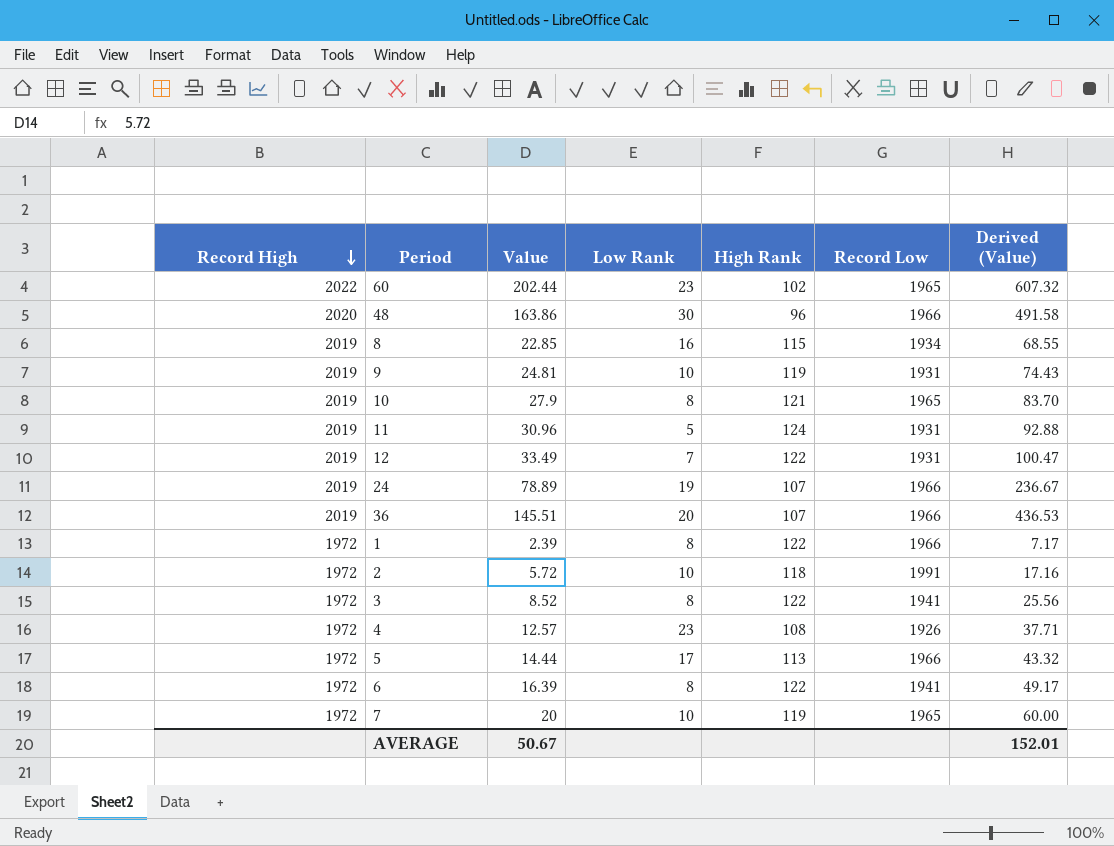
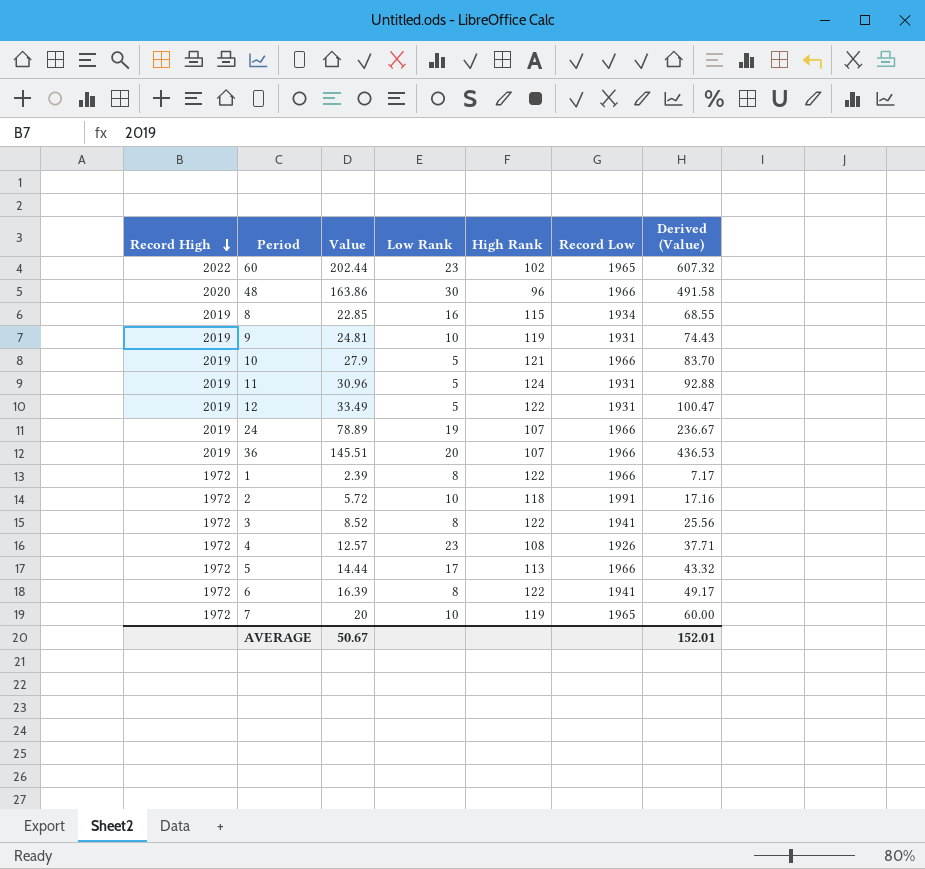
10 | Low Rank: 8 -> 5
10 | Record Low: 1965 -> 1966
12 | Low Rank: 7 -> 5

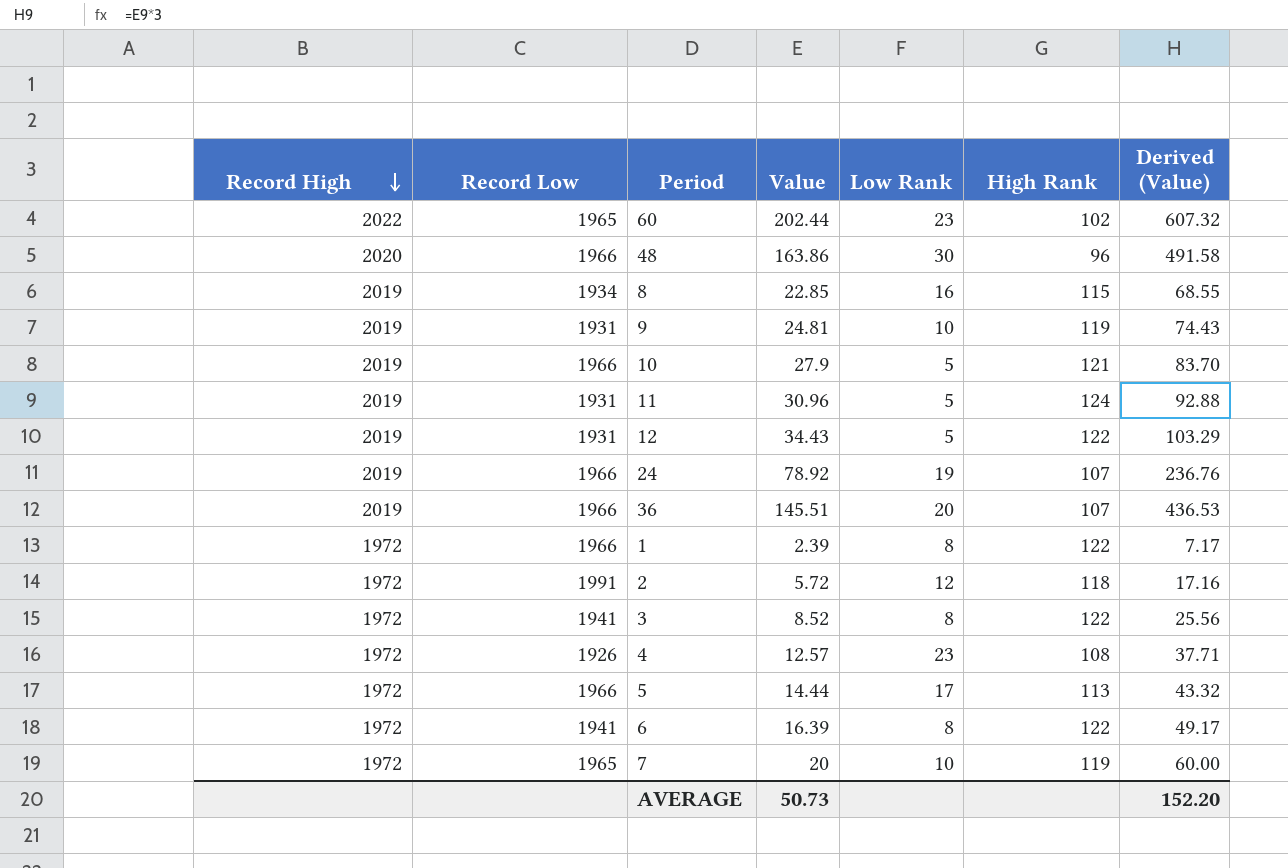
column Record Low | position: 6 -> 2
12 | Value: 33.49 -> 34.43
12 | Derived (Value): 100.47 -> 103.29
24 | Value: 78.89 -> 78.92
24 | Derived (Value): 236.67 -> 236.76
2 | Low Rank: 10 -> 12
AVERAGE | Value: 50.67 -> 50.73
AVERAGE | Derived (Value): 152.01 -> 152.20

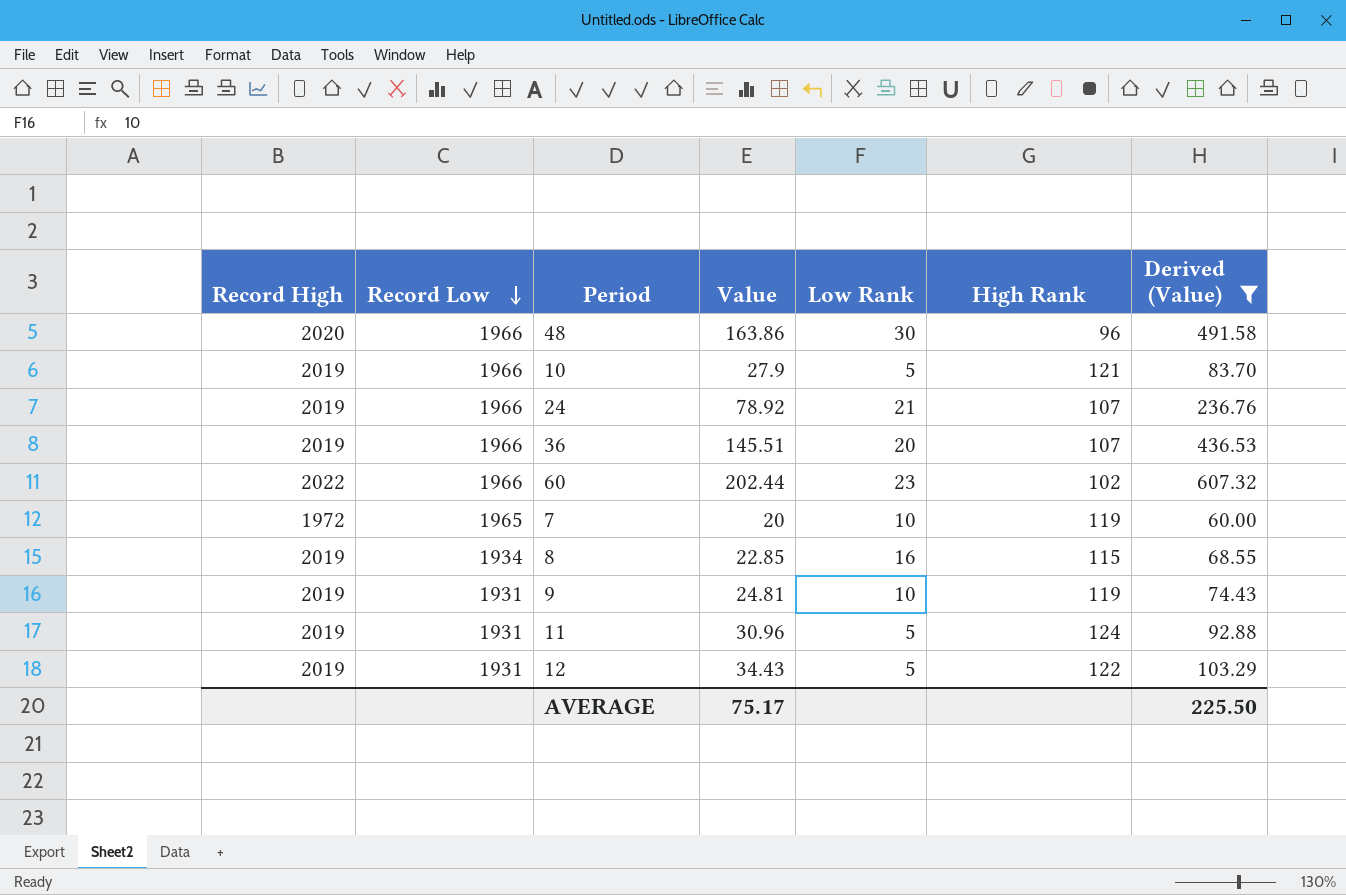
filter: none -> Derived (Value) >= 60.00
row order: Record High descending -> Record Low descending
24 | Low Rank: 19 -> 21
60 | Record Low: 1965 -> 1966
AVERAGE | Value: 50.73 -> 75.17
AVERAGE | Derived (Value): 152.20 -> 225.50

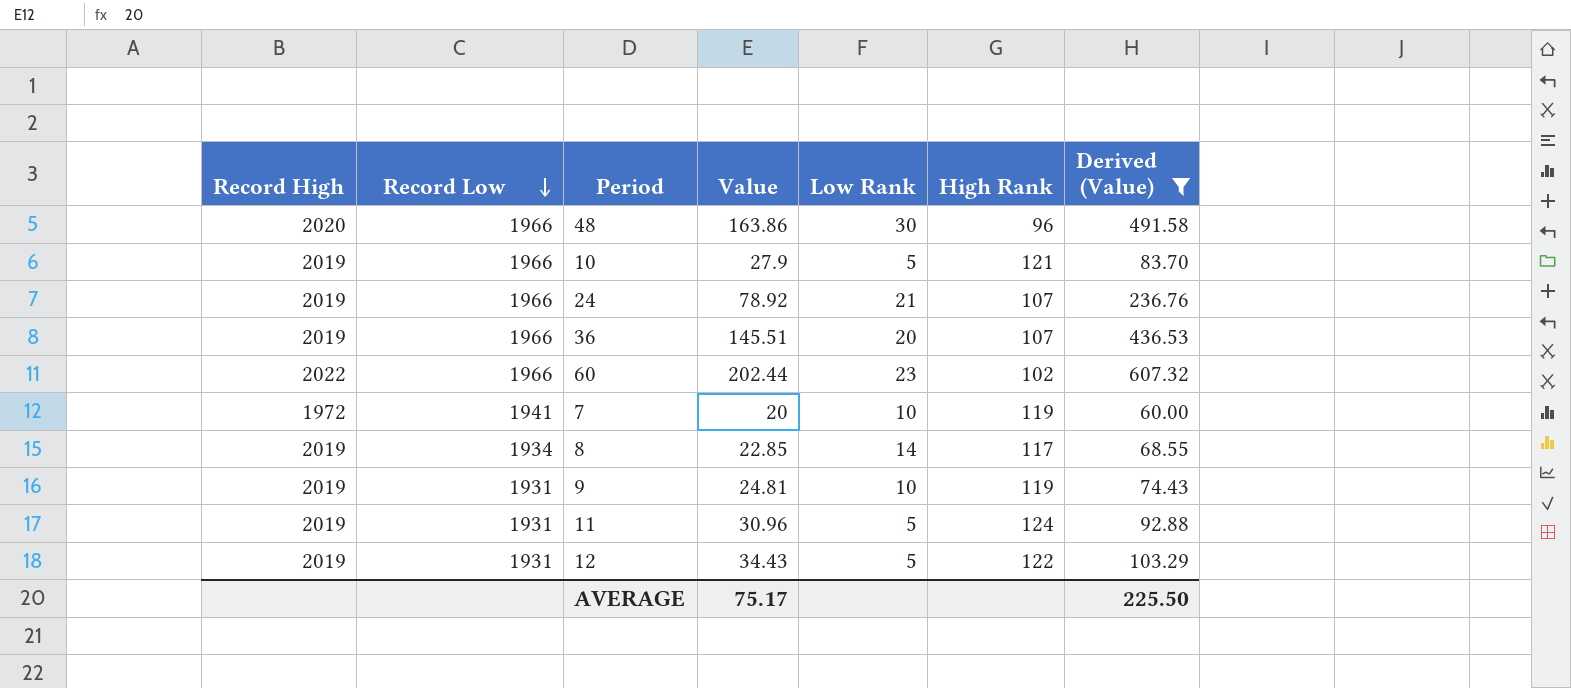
7 | Record Low: 1965 -> 1941
8 | Low Rank: 16 -> 14
8 | High Rank: 115 -> 117

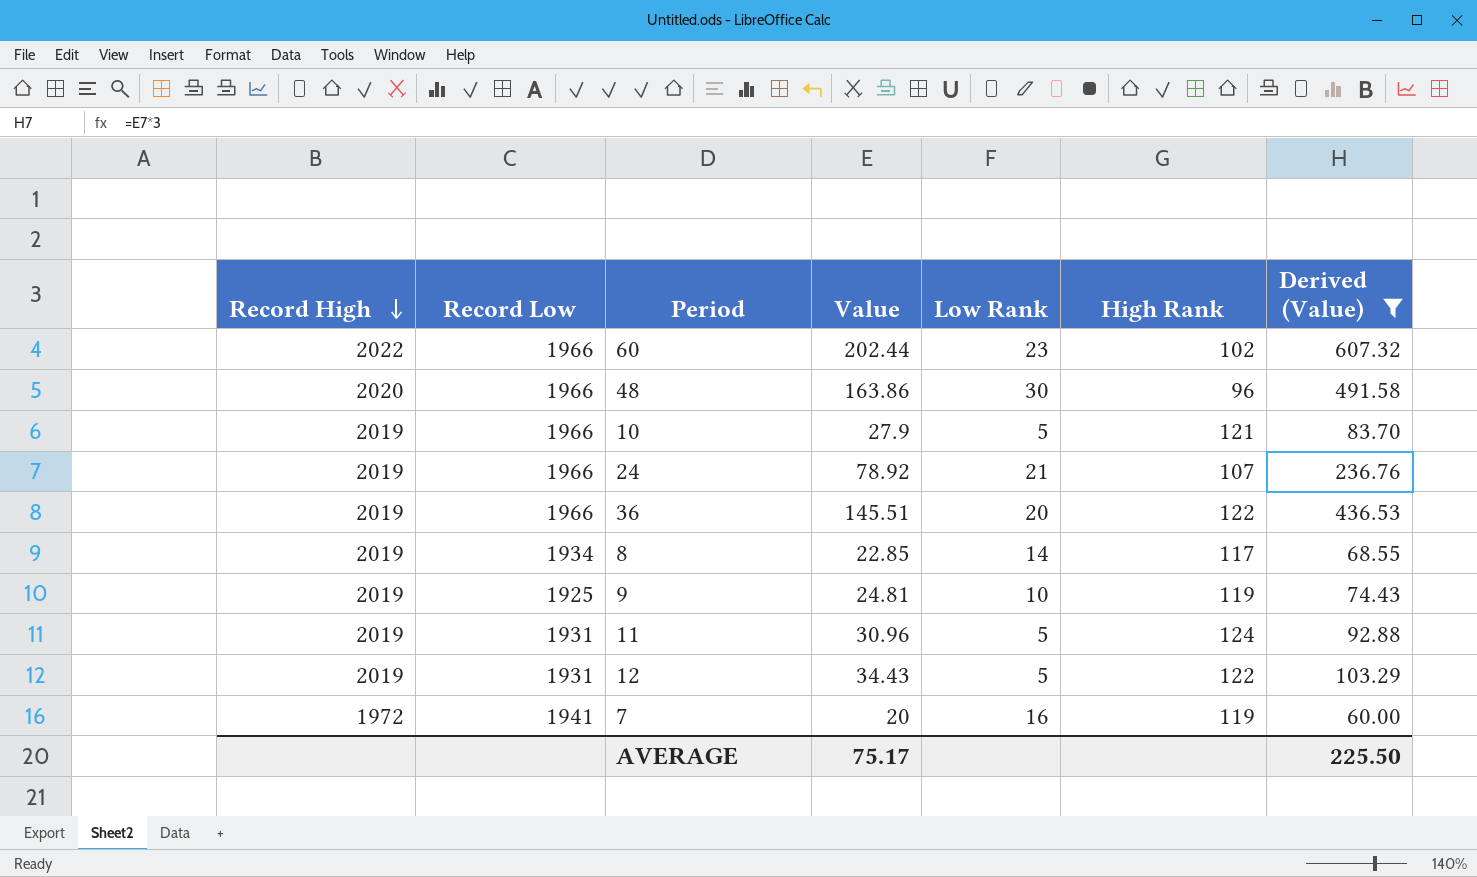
row order: Record Low descending -> Record High descending
36 | High Rank: 107 -> 122
9 | Record Low: 1931 -> 1925
7 | Low Rank: 10 -> 16

